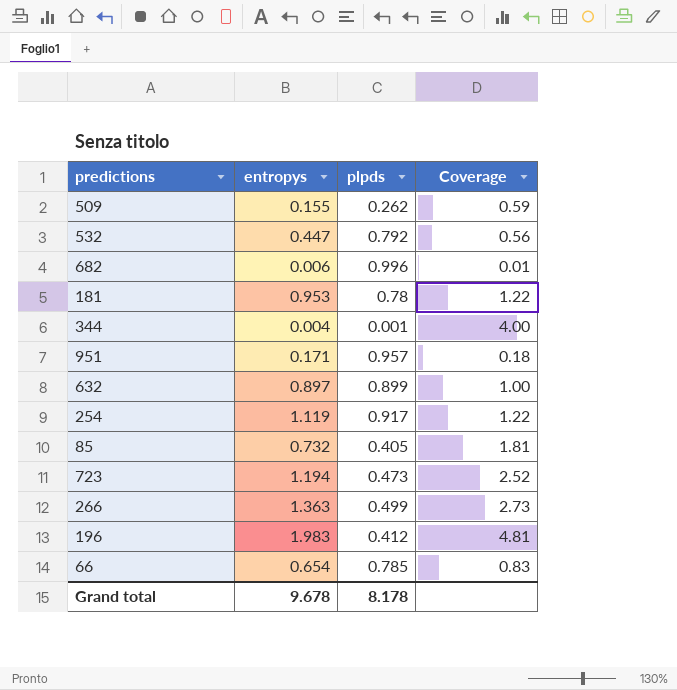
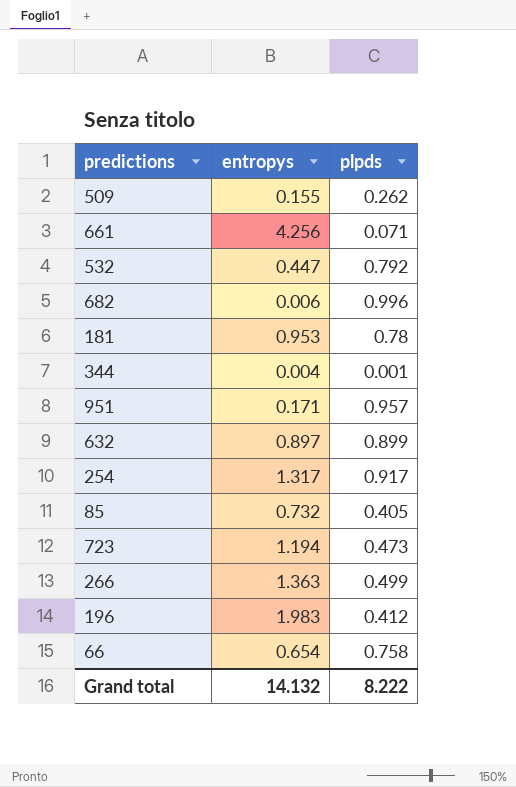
column Coverage | formula: [entropys] / [plpds] -> none
row 661: none -> 4.256 | 0.071
254 | entropys: 1.119 -> 1.317
66 | plpds: 0.785 -> 0.758
Grand total | entropys: 9.678 -> 14.132
Grand total | plpds: 8.178 -> 8.222

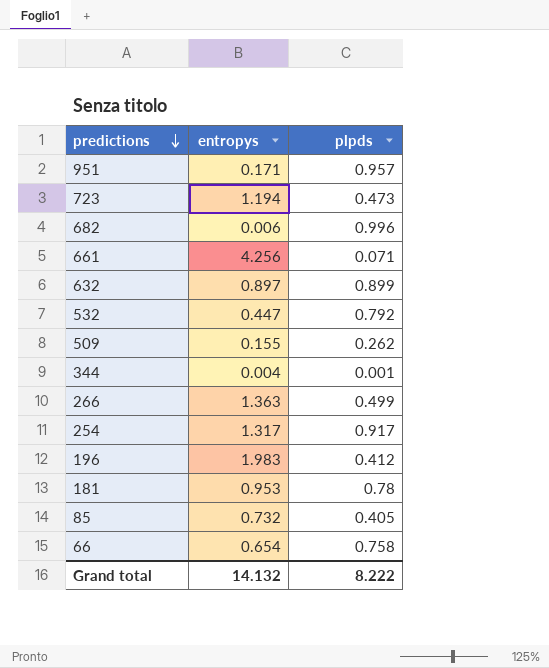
row order: none -> predictions descending

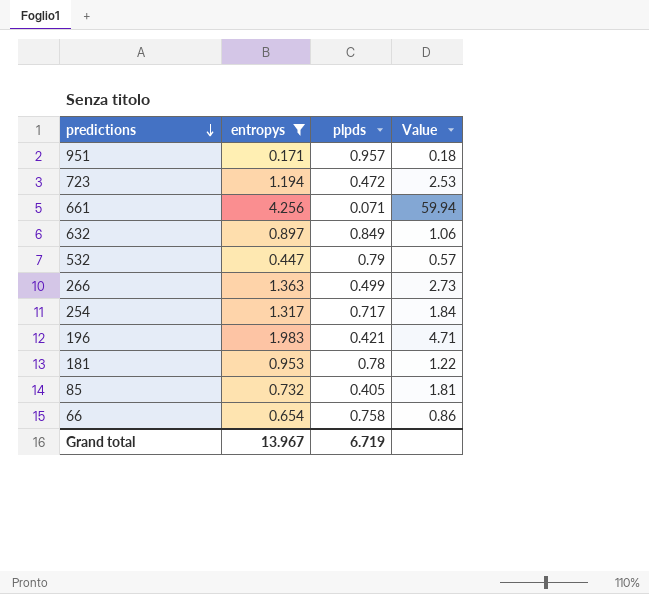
filter: none -> entropys >= 0.171
column Value | formula: none -> [entropys] / [plpds]
723 | plpds: 0.473 -> 0.472
632 | plpds: 0.899 -> 0.849
532 | plpds: 0.792 -> 0.79
254 | plpds: 0.917 -> 0.717
196 | plpds: 0.412 -> 0.421
Grand total | entropys: 14.132 -> 13.967
Grand total | plpds: 8.222 -> 6.719

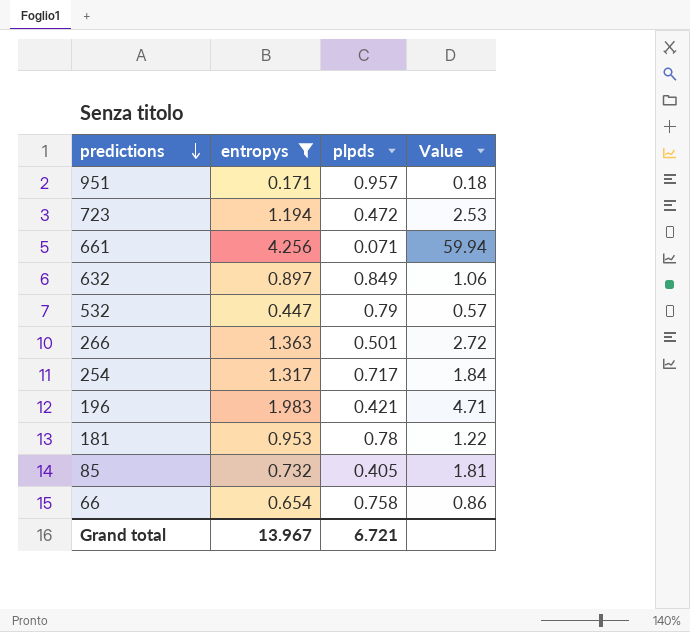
266 | plpds: 0.499 -> 0.501
266 | Value: 2.73 -> 2.72
Grand total | plpds: 6.719 -> 6.721

